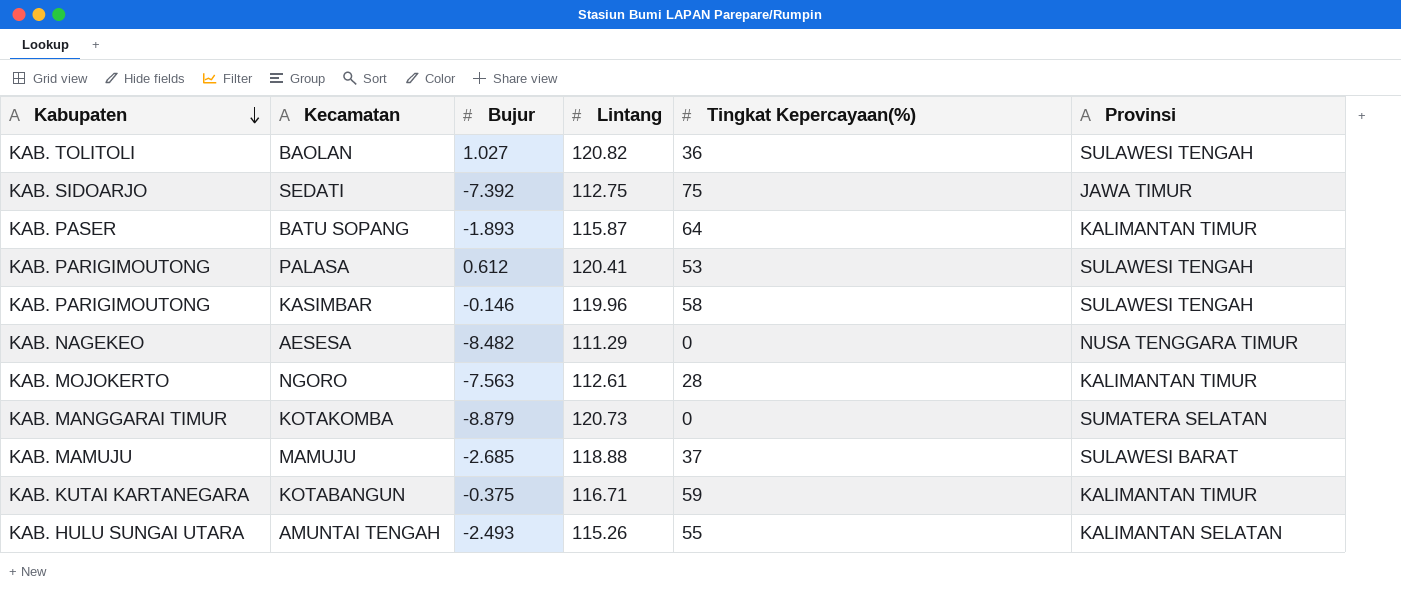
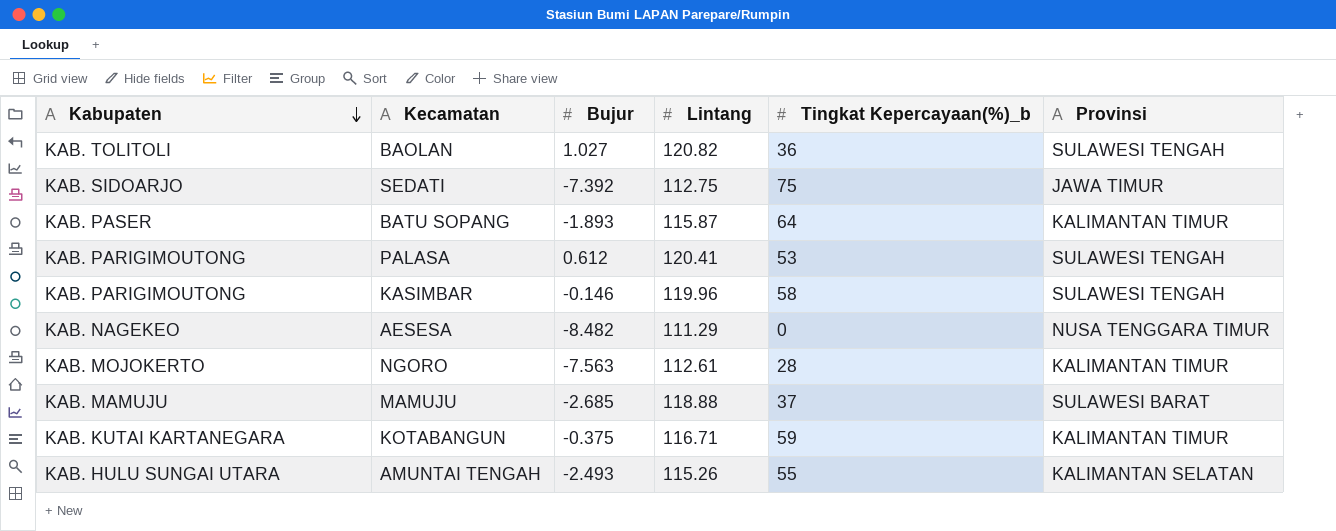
column name: Tingkat Kepercayaan(%) -> Tingkat Kepercayaan(%)_b
row KOTAKOMBA: KAB. MANGGARAI TIMUR | -8.879 | 120.73 | 0 | SUMATERA SELATAN -> none

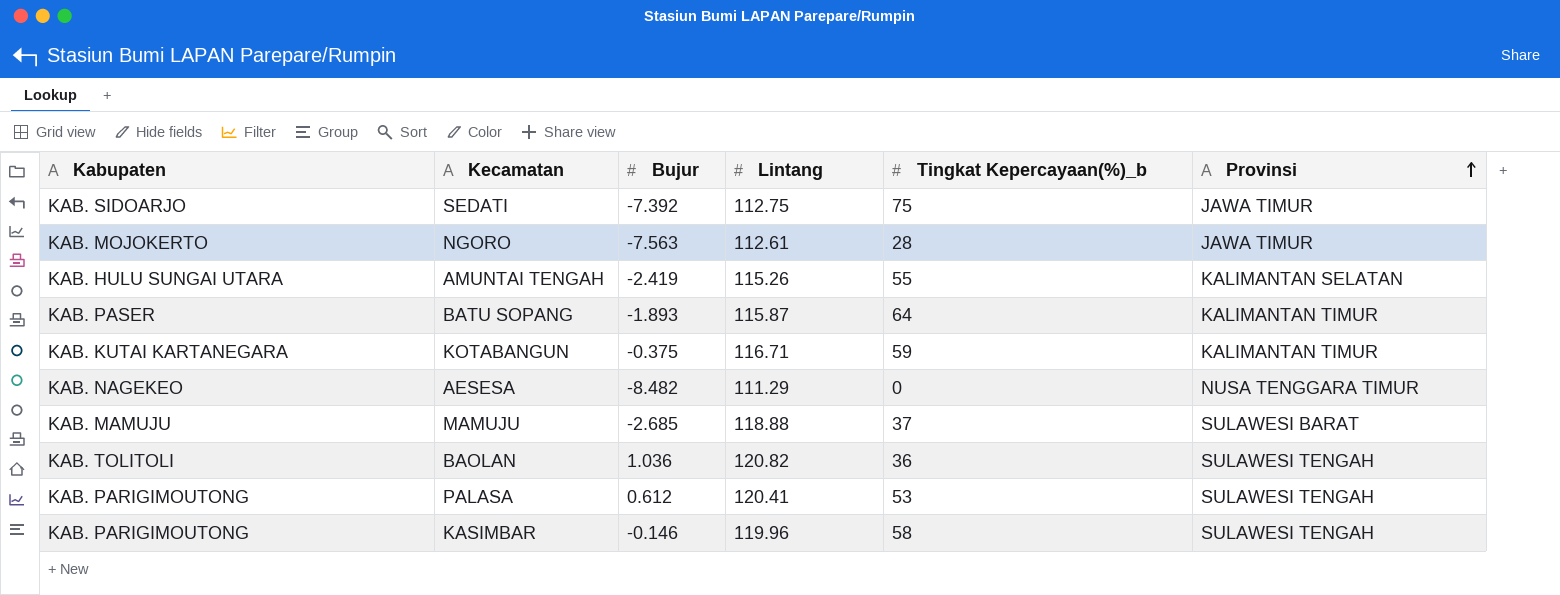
row order: Kabupaten descending -> Provinsi ascending
NGORO | Provinsi: KALIMANTAN TIMUR -> JAWA TIMUR
AMUNTAI TENGAH | Bujur: -2.493 -> -2.419
BAOLAN | Bujur: 1.027 -> 1.036

